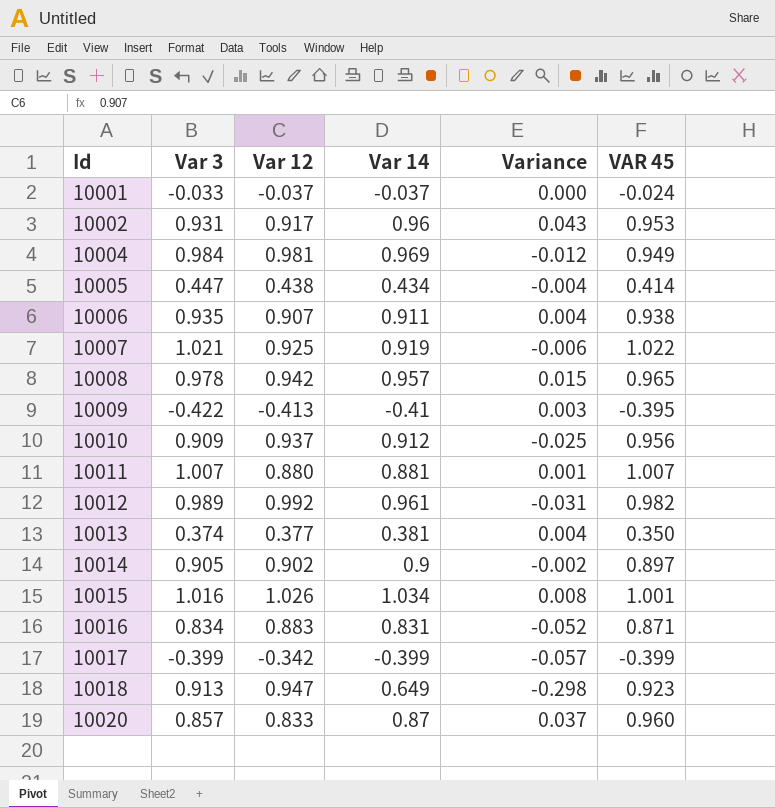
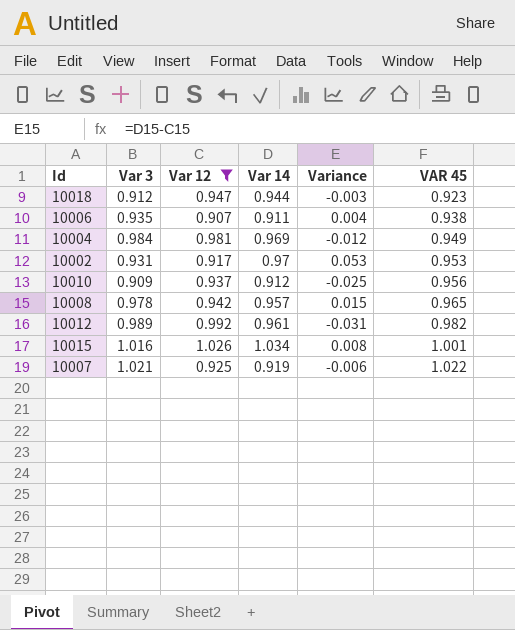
filter: none -> Var 12 >= 0.907
row order: Id ascending -> VAR 45 ascending
10018 | Var 3: 0.913 -> 0.912
10018 | Var 14: 0.649 -> 0.944
10018 | Variance: -0.298 -> -0.003
10002 | Var 14: 0.96 -> 0.97
10002 | Variance: 0.043 -> 0.053

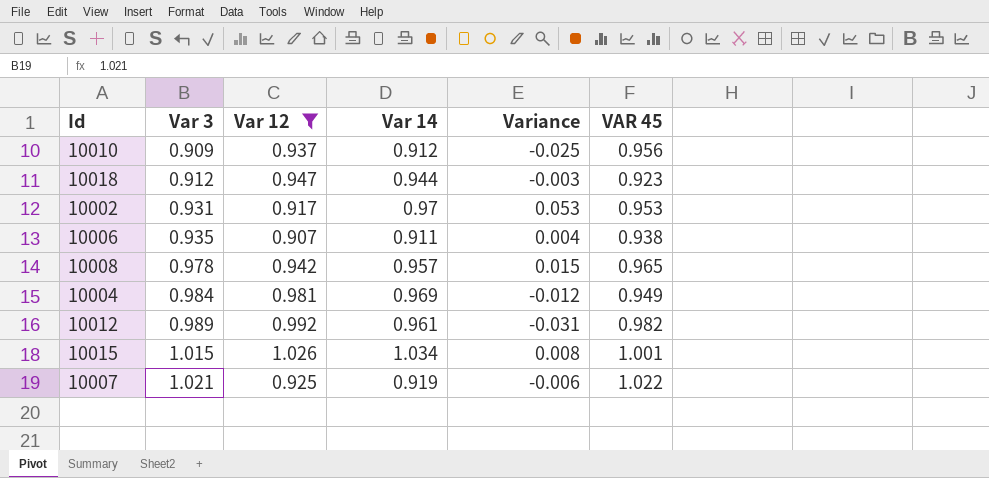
row order: VAR 45 ascending -> Var 3 ascending
10015 | Var 3: 1.016 -> 1.015

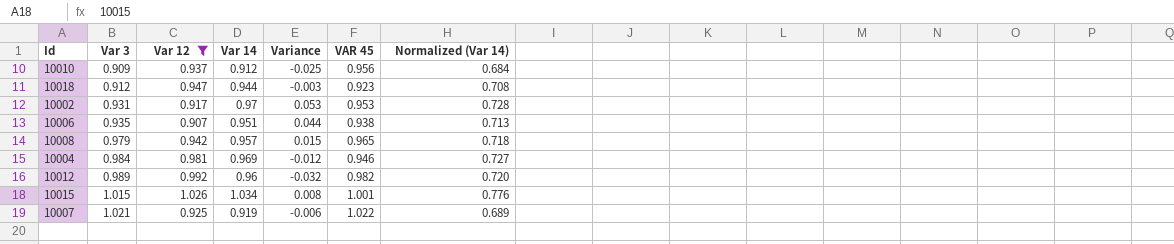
column Normalized (Var 14) | formula: none -> [Var 14] * 0.75
10006 | Var 14: 0.911 -> 0.951
10006 | Variance: 0.004 -> 0.044
10008 | Var 3: 0.978 -> 0.979
10004 | VAR 45: 0.949 -> 0.946
10012 | Var 14: 0.961 -> 0.96
10012 | Variance: -0.031 -> -0.032

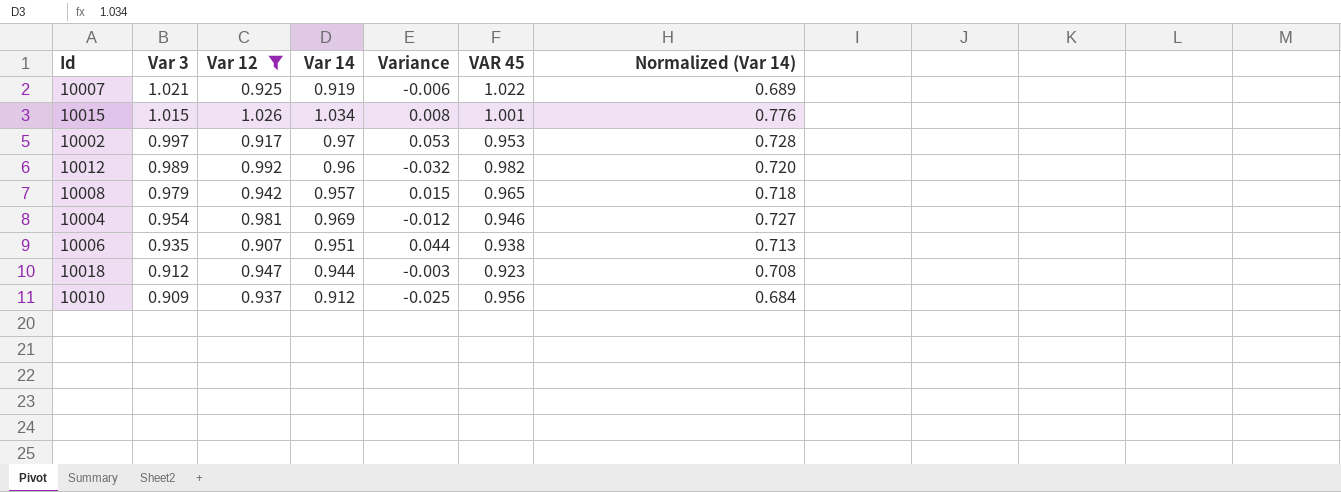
row order: Var 3 ascending -> Var 3 descending
10002 | Var 3: 0.931 -> 0.997
10004 | Var 3: 0.984 -> 0.954

